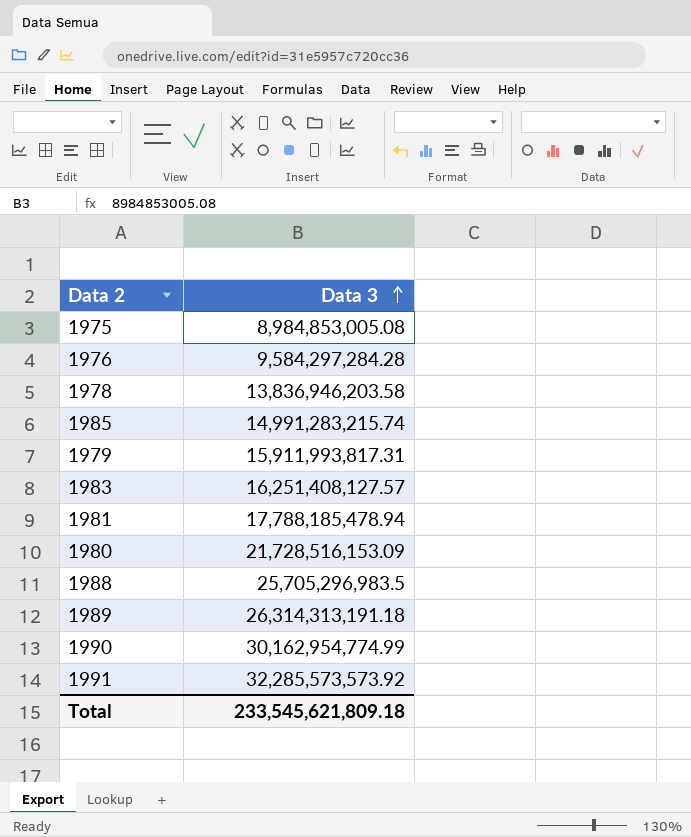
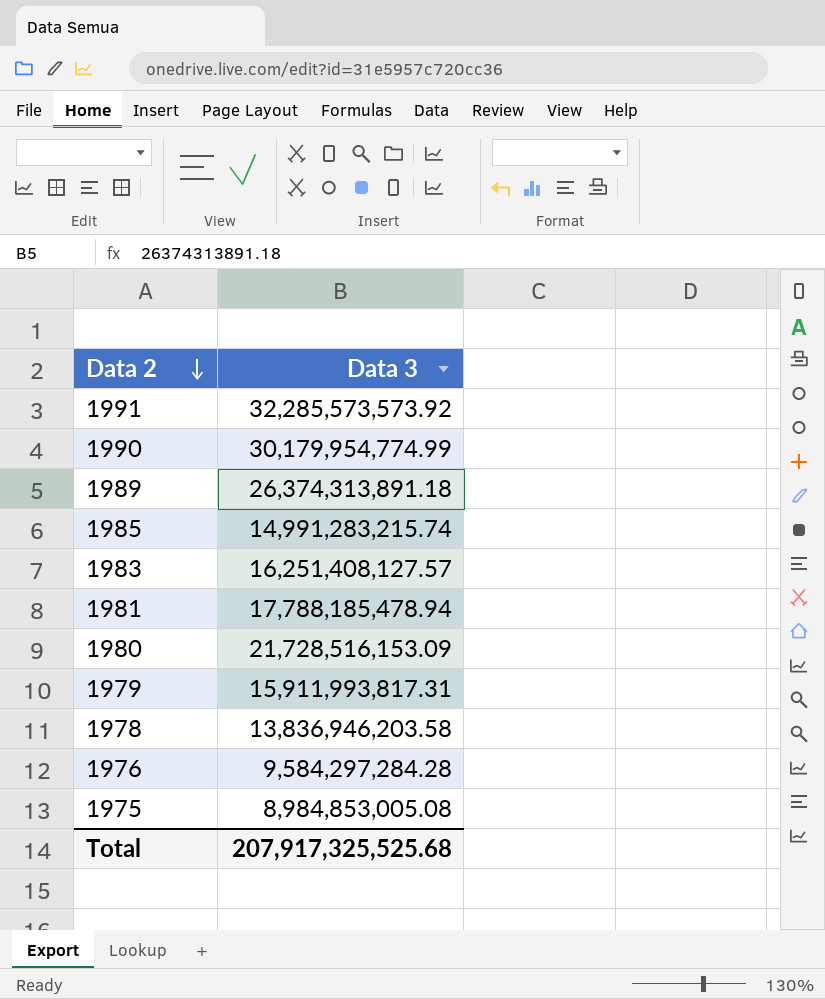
row order: Data 3 ascending -> Data 2 descending
row 1988: 25,705,296,983.5 -> none
1990 | Data 3: 30,162,954,774.99 -> 30,179,954,774.99
1989 | Data 3: 26,314,313,191.18 -> 26,374,313,891.18
Total | Data 3: 233,545,621,809.18 -> 207,917,325,525.68

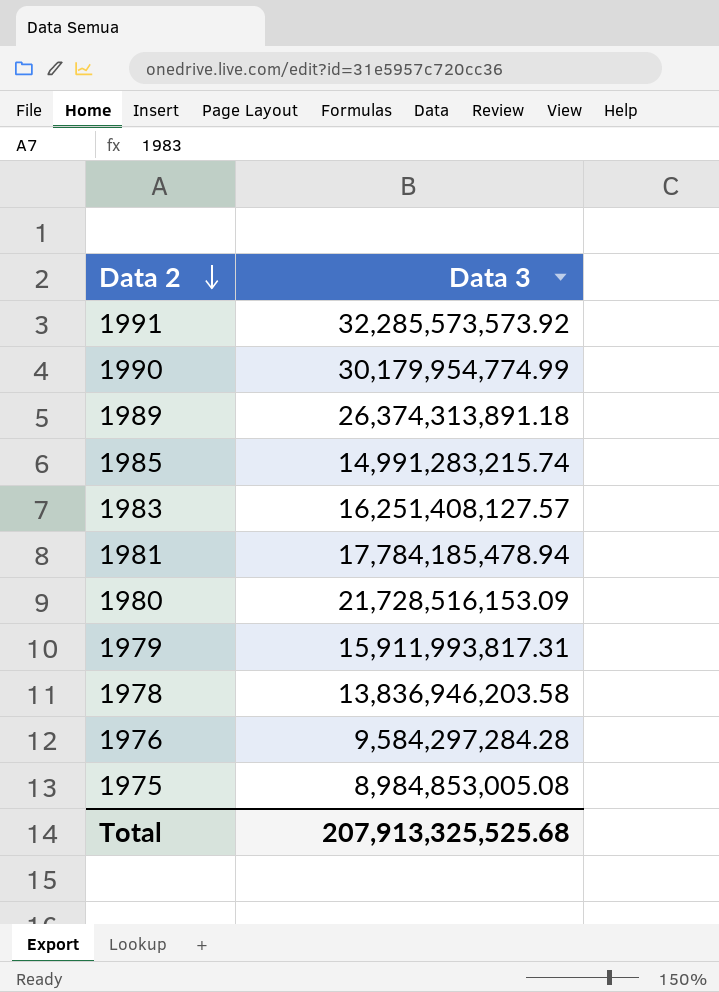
1981 | Data 3: 17,788,185,478.94 -> 17,784,185,478.94
Total | Data 3: 207,917,325,525.68 -> 207,913,325,525.68

